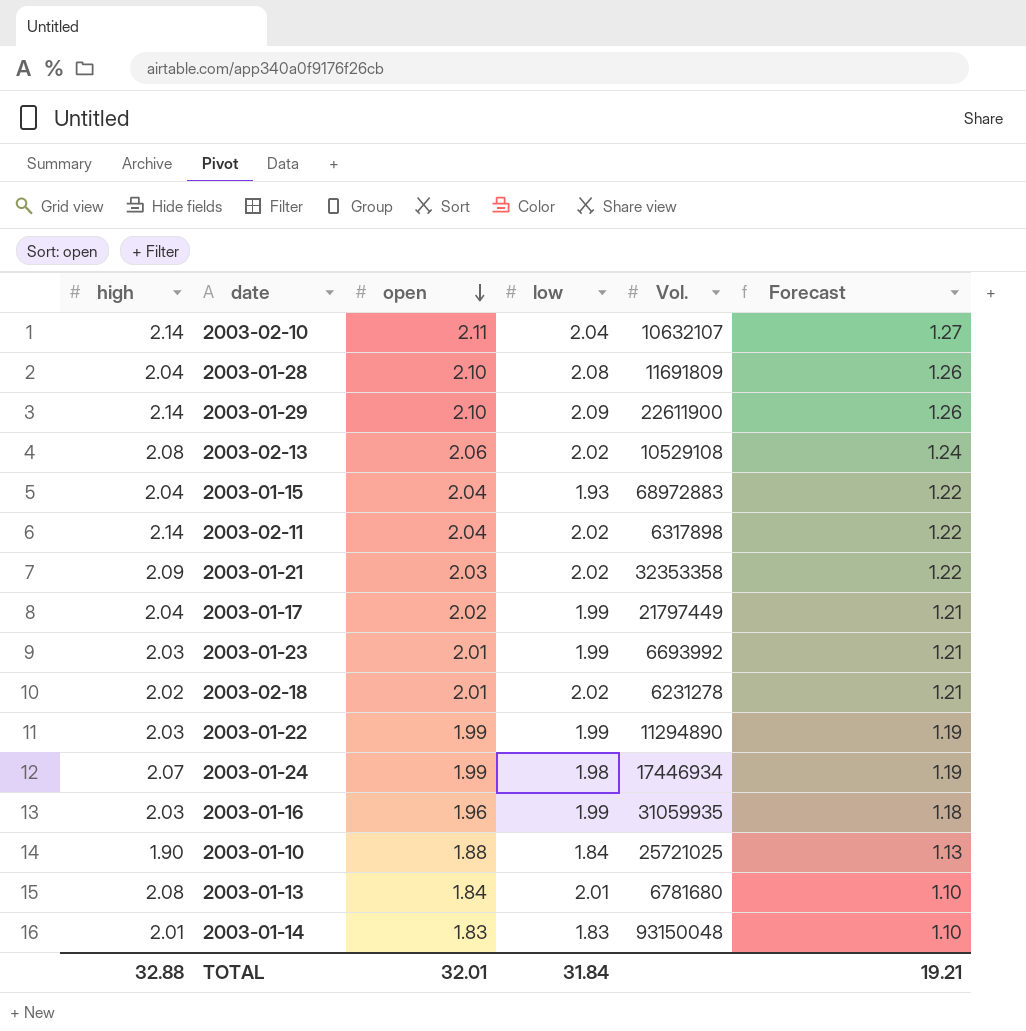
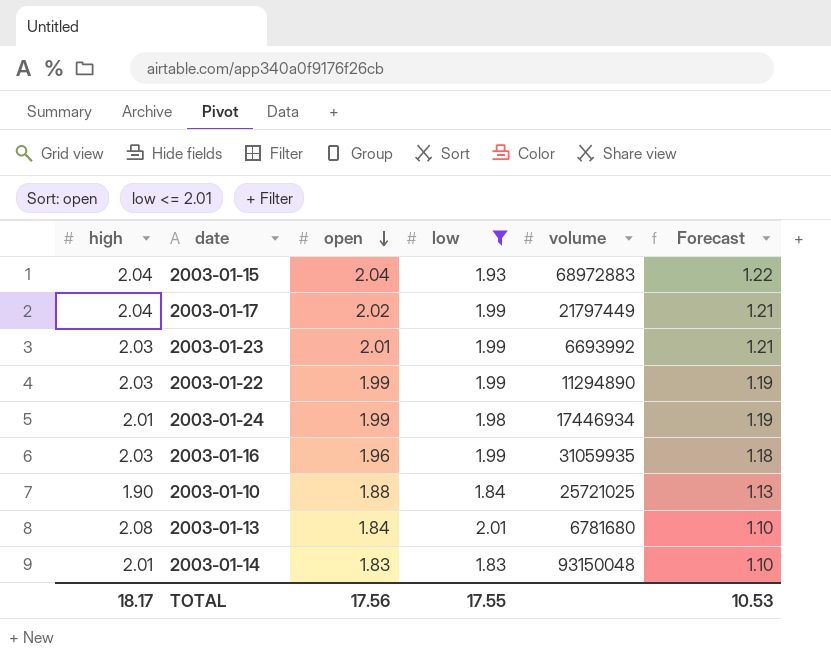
filter: none -> low <= 2.01
column name: Vol. -> volume
2003-01-24 | high: 2.07 -> 2.01
TOTAL | high: 32.88 -> 18.17
TOTAL | open: 32.01 -> 17.56
TOTAL | low: 31.84 -> 17.55
TOTAL | Forecast: 19.21 -> 10.53

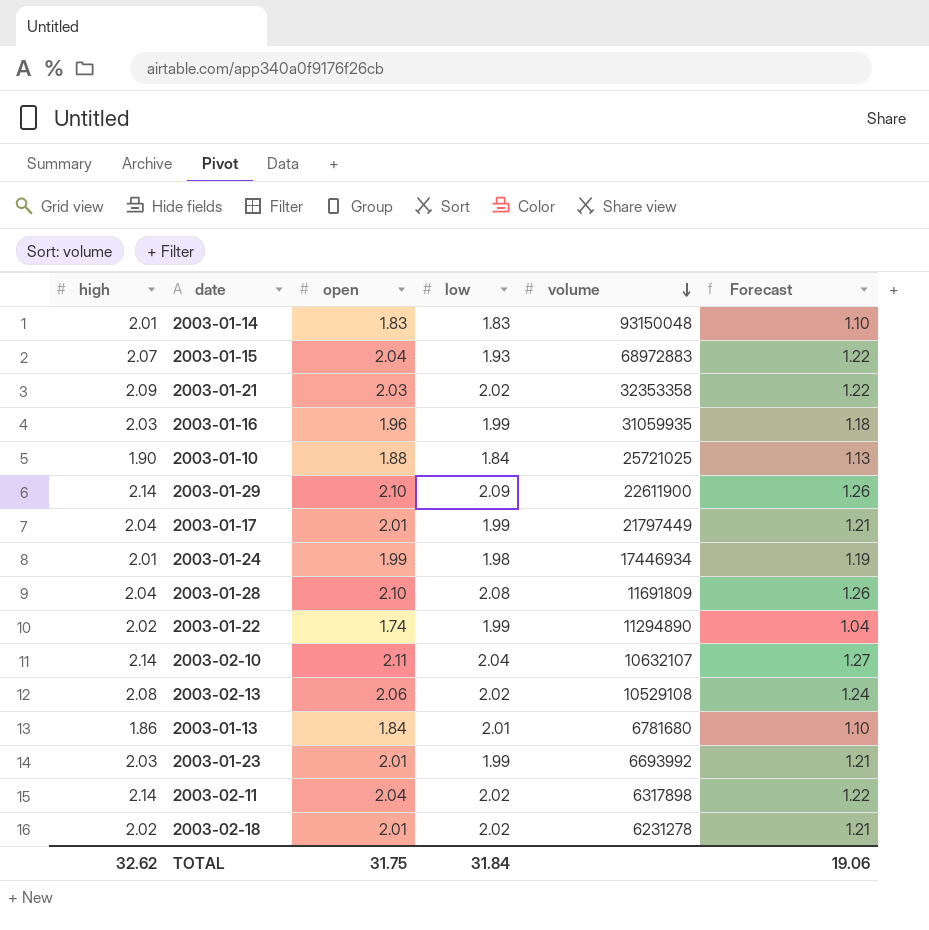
filter: low <= 2.01 -> none
row order: open descending -> volume descending
2003-01-15 | high: 2.04 -> 2.07
2003-01-17 | open: 2.02 -> 2.01
2003-01-22 | high: 2.03 -> 2.02
2003-01-22 | open: 1.99 -> 1.74
2003-01-22 | Forecast: 1.19 -> 1.04
2003-01-13 | high: 2.08 -> 1.86
TOTAL | high: 18.17 -> 32.62
TOTAL | open: 17.56 -> 31.75
TOTAL | low: 17.55 -> 31.84
TOTAL | Forecast: 10.53 -> 19.06

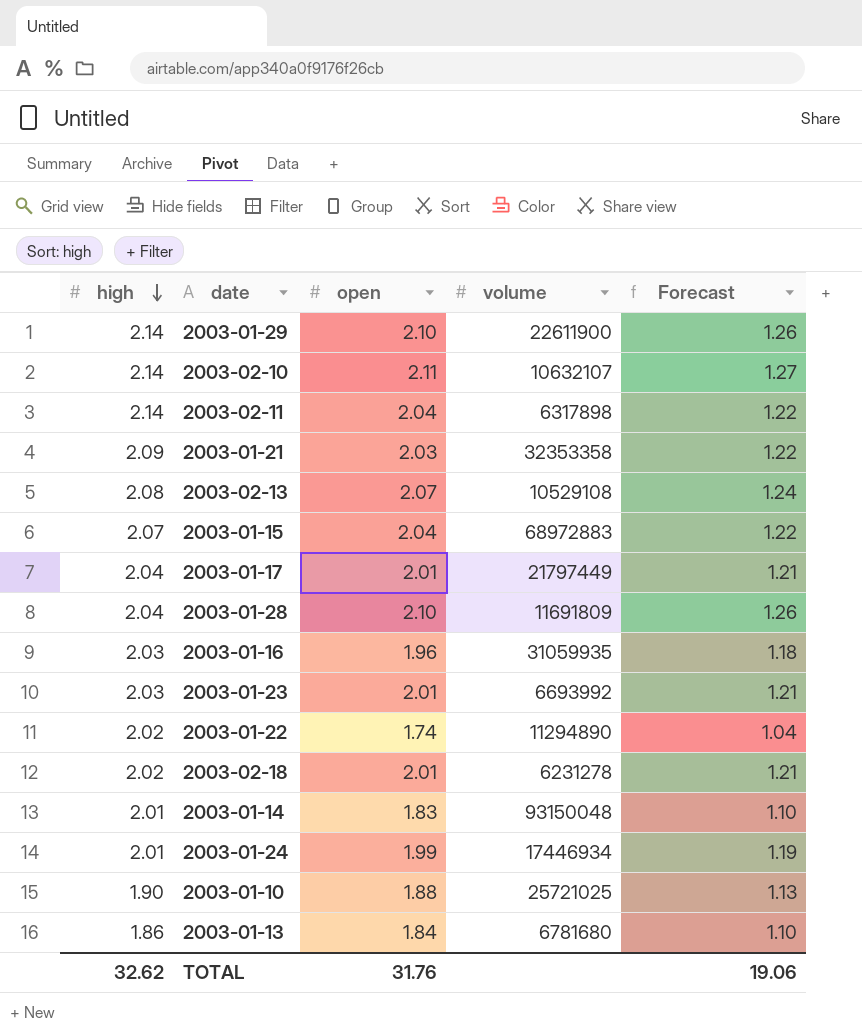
row order: volume descending -> high descending
column low | position: 4 -> none
2003-02-13 | open: 2.06 -> 2.07
TOTAL | open: 31.75 -> 31.76

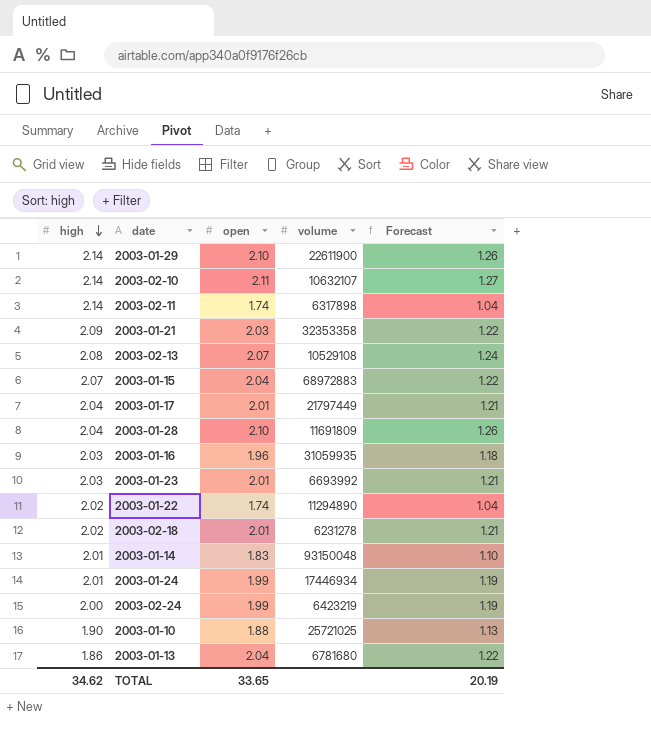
2003-02-11 | open: 2.04 -> 1.74
2003-02-11 | Forecast: 1.22 -> 1.04
row 2003-02-24: none -> 2.00 | 1.99 | 6423219 | 1.19
2003-01-13 | open: 1.84 -> 2.04
2003-01-13 | Forecast: 1.10 -> 1.22
TOTAL | high: 32.62 -> 34.62
TOTAL | open: 31.76 -> 33.65
TOTAL | Forecast: 19.06 -> 20.19

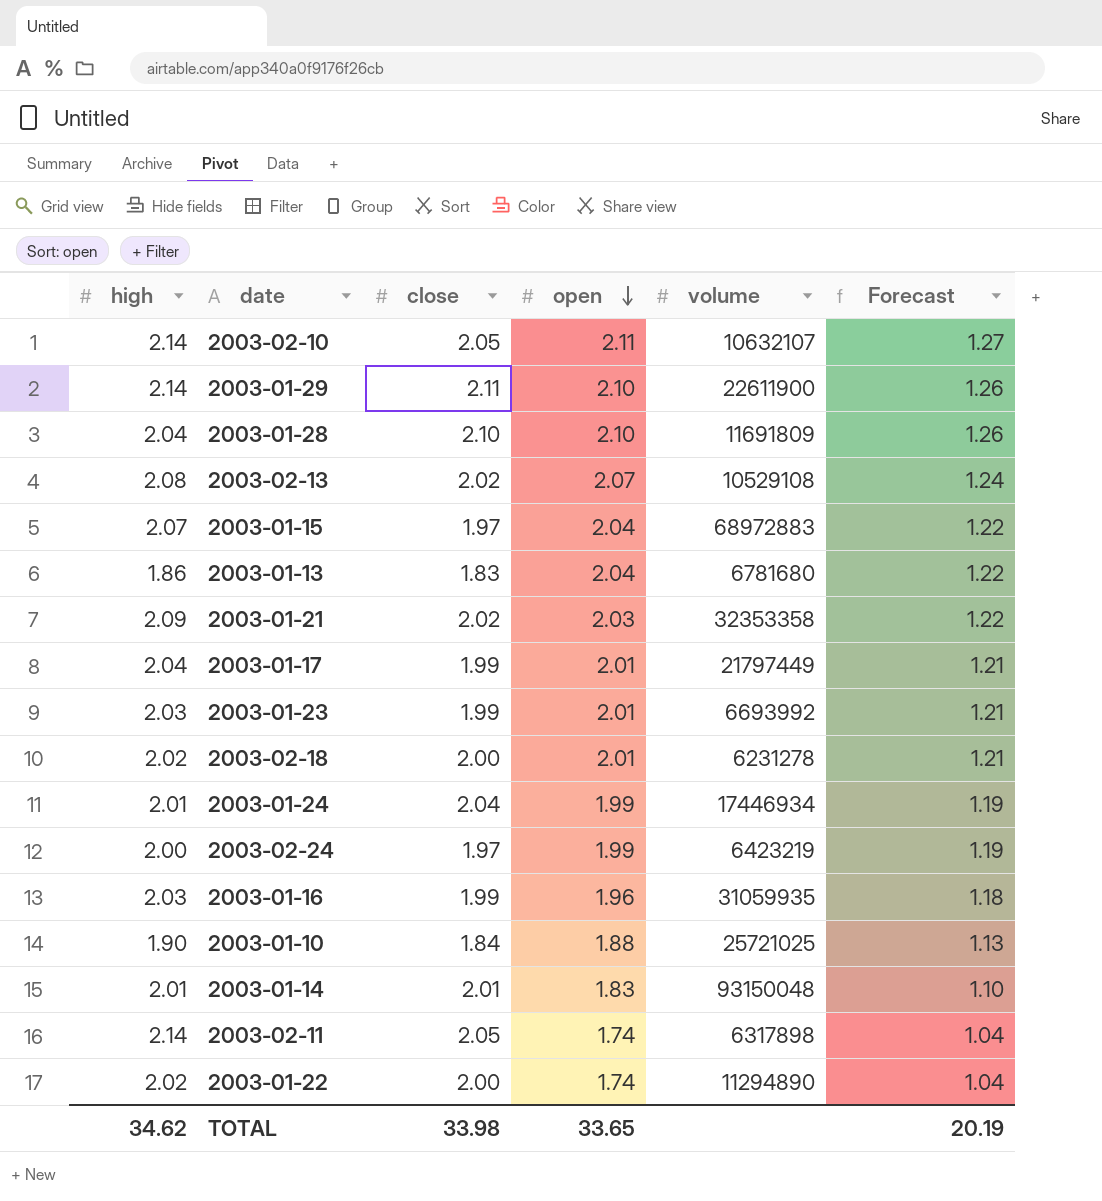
row order: high descending -> open descending
column close | position: none -> 3

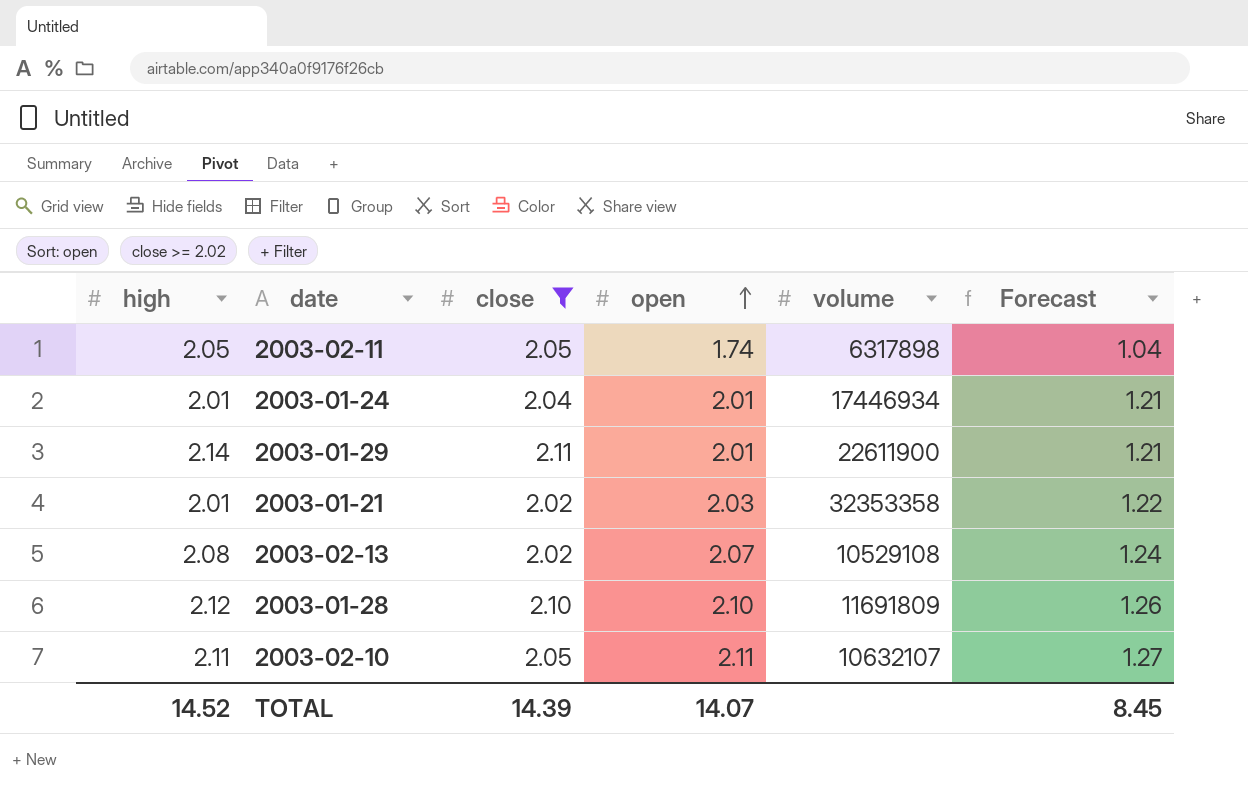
filter: none -> close >= 2.02
row order: open descending -> open ascending
2003-02-11 | high: 2.14 -> 2.05
2003-01-24 | open: 1.99 -> 2.01
2003-01-24 | Forecast: 1.19 -> 1.21
2003-01-29 | open: 2.10 -> 2.01
2003-01-29 | Forecast: 1.26 -> 1.21
2003-01-21 | high: 2.09 -> 2.01
2003-01-28 | high: 2.04 -> 2.12
2003-02-10 | high: 2.14 -> 2.11
TOTAL | high: 34.62 -> 14.52
TOTAL | close: 33.98 -> 14.39
TOTAL | open: 33.65 -> 14.07
TOTAL | Forecast: 20.19 -> 8.45

